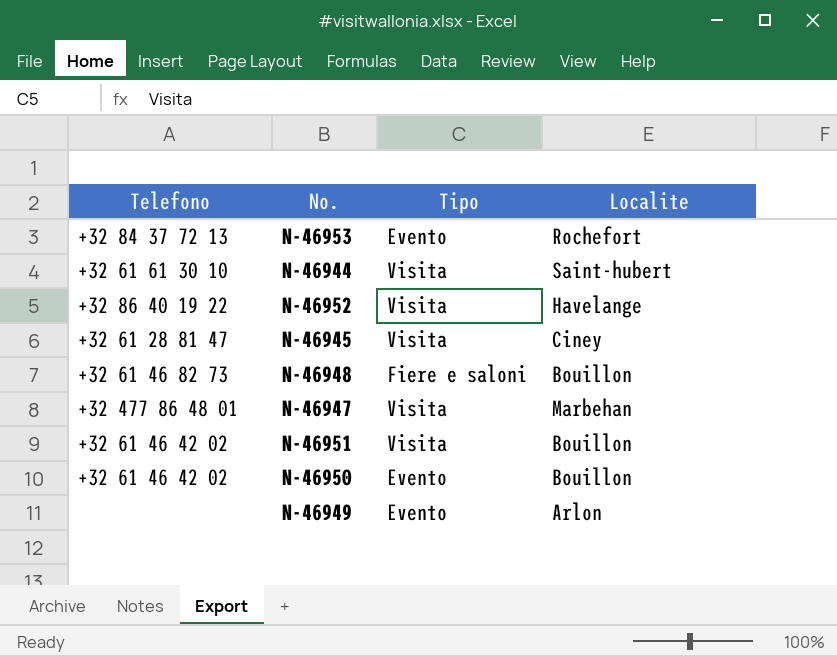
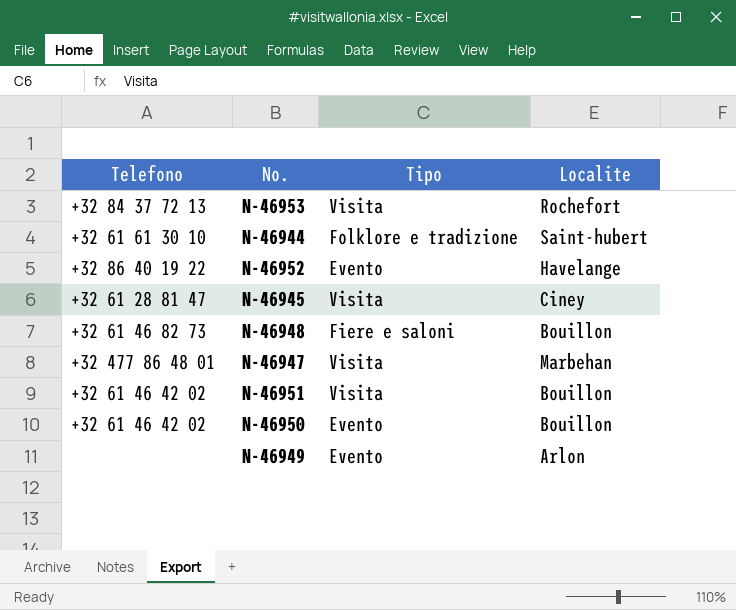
N-46953 | Tipo: Evento -> Visita
N-46944 | Tipo: Visita -> Folklore e tradizione
N-46952 | Tipo: Visita -> Evento

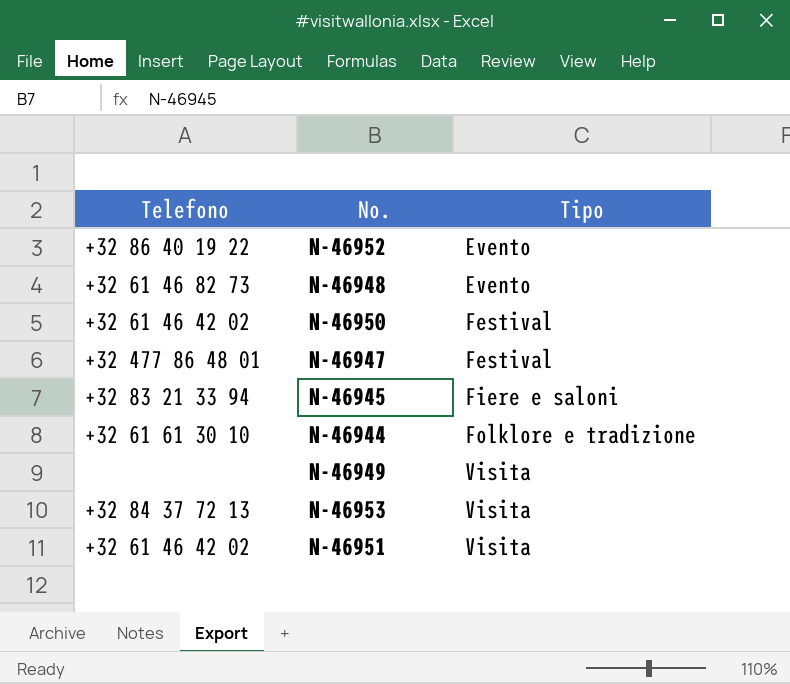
row order: none -> Tipo ascending
column Localite | position: 4 -> none
N-46948 | Tipo: Fiere e saloni -> Evento
N-46950 | Tipo: Evento -> Festival
N-46947 | Tipo: Visita -> Festival
N-46945 | Telefono: +32 61 28 81 47 -> +32 83 21 33 94
N-46945 | Tipo: Visita -> Fiere e saloni
N-46949 | Tipo: Evento -> Visita

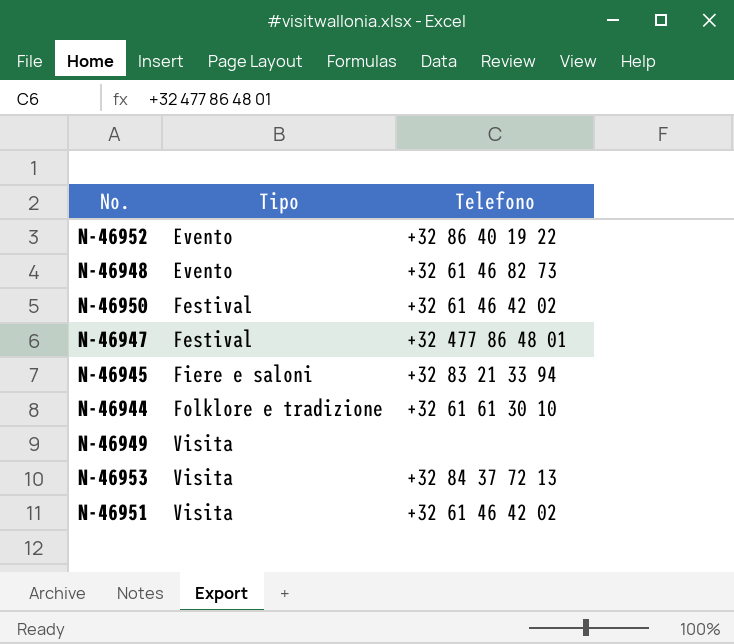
column Telefono | position: 1 -> 3

